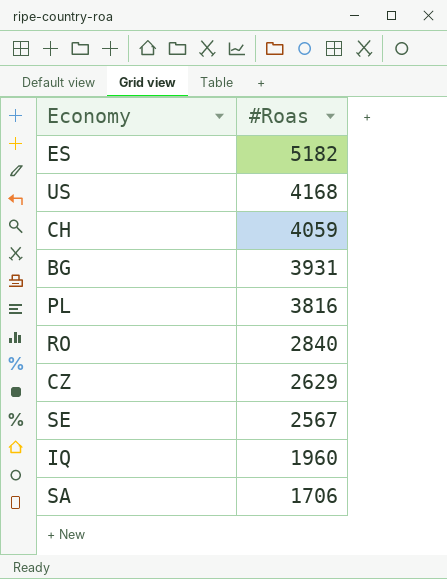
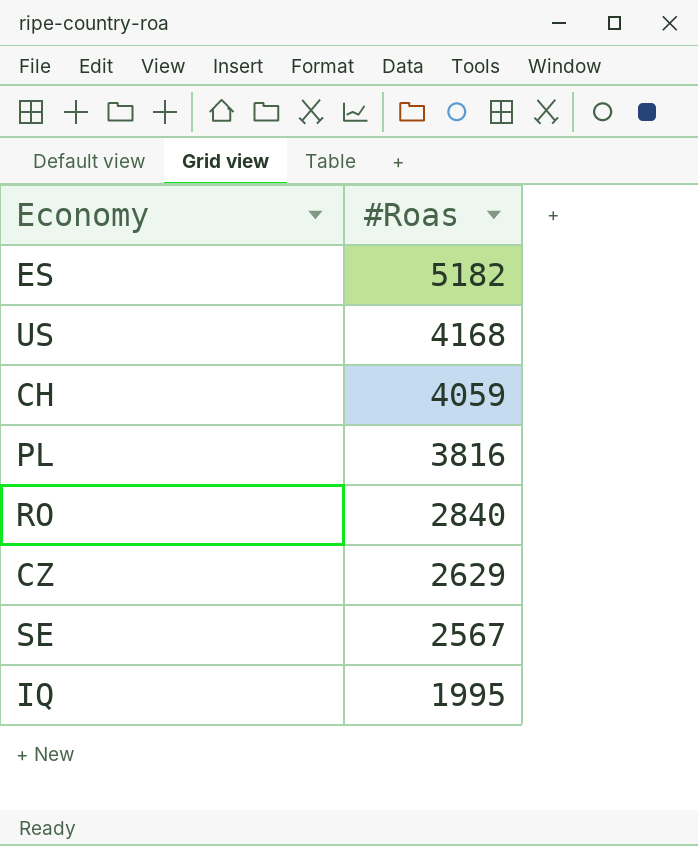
row BG: 3931 -> none
row SA: 1706 -> none
IQ | #Roas: 1960 -> 1995

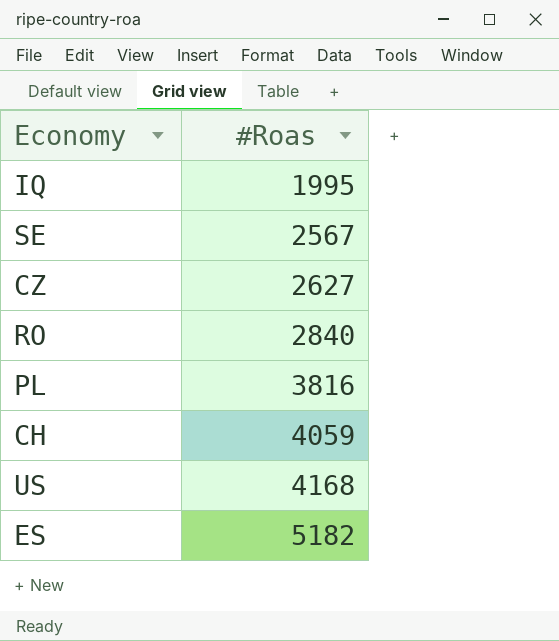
row order: #Roas descending -> #Roas ascending
CZ | #Roas: 2629 -> 2627

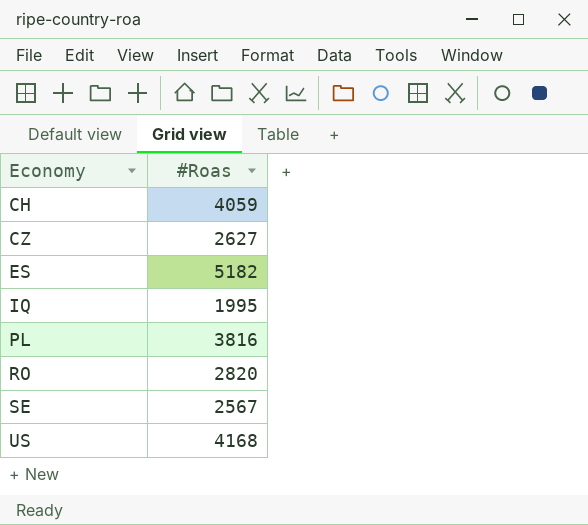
row order: #Roas ascending -> Economy ascending
RO | #Roas: 2840 -> 2820

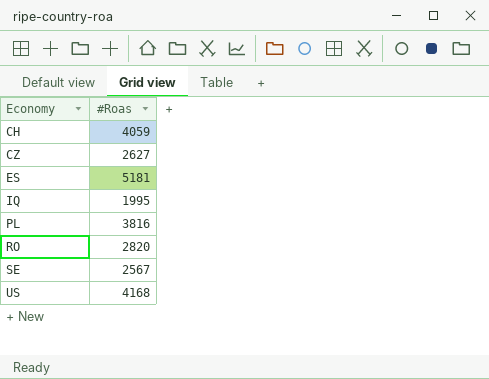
ES | #Roas: 5182 -> 5181

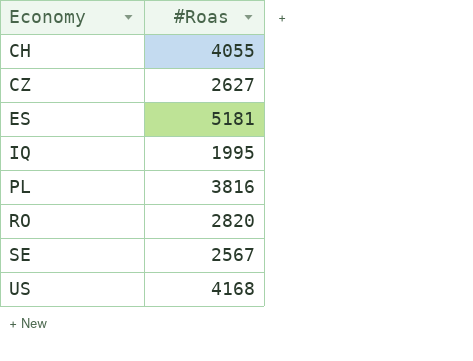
CH | #Roas: 4059 -> 4055

